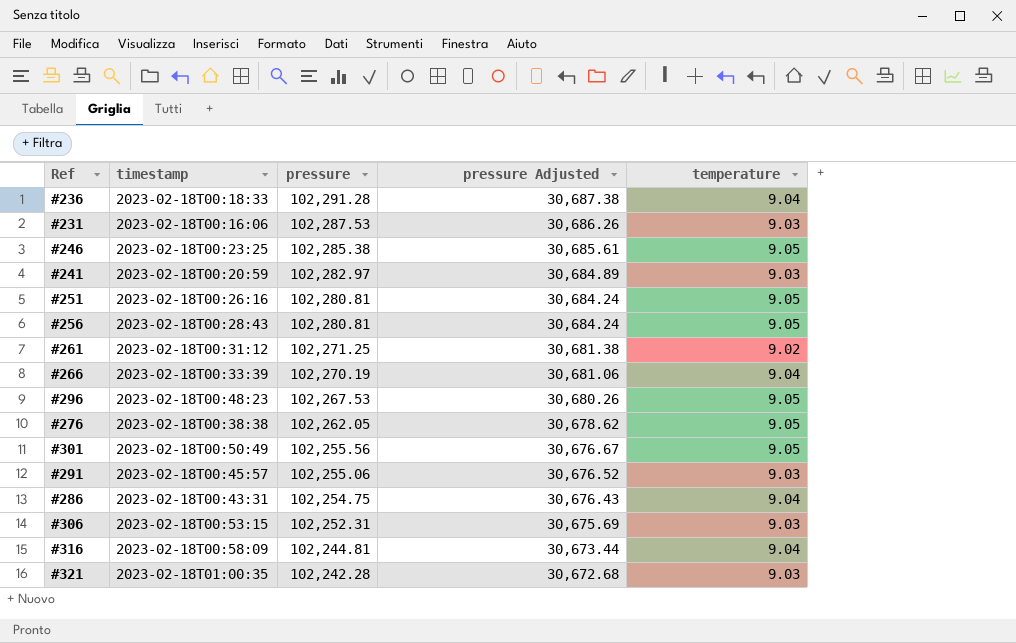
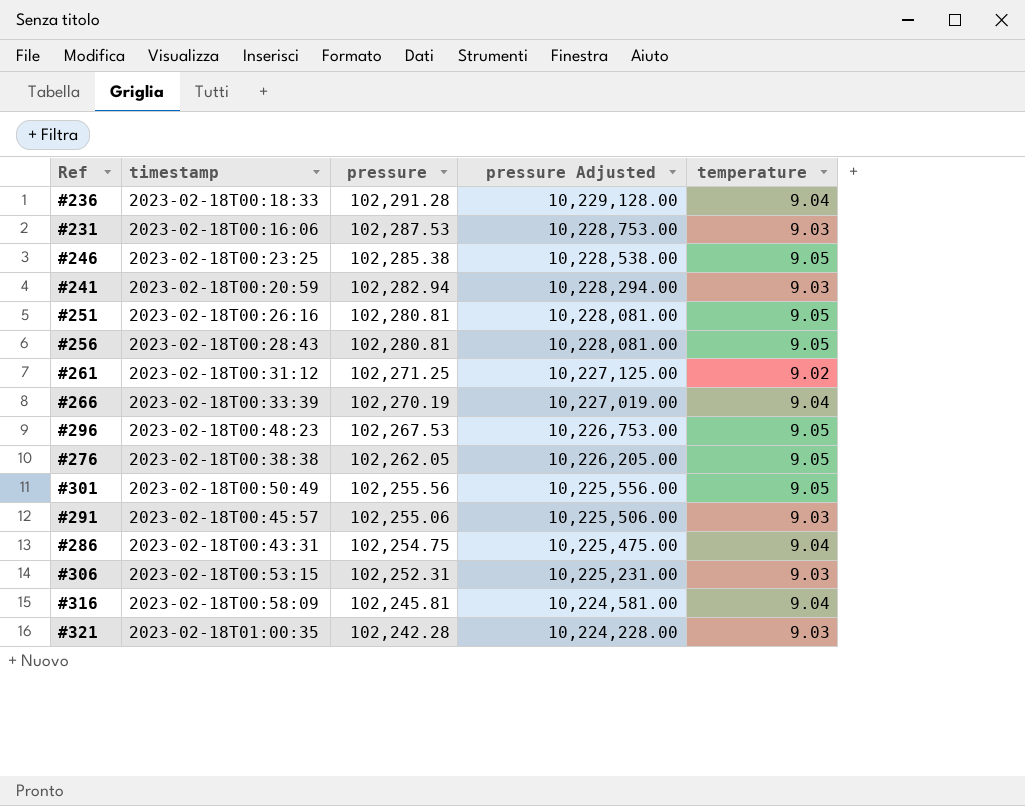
column pressure Adjusted | formula: [pressure] * 0.3 -> [pressure] * 100
#241 | pressure: 102,282.97 -> 102,282.94
#316 | pressure: 102,244.81 -> 102,245.81

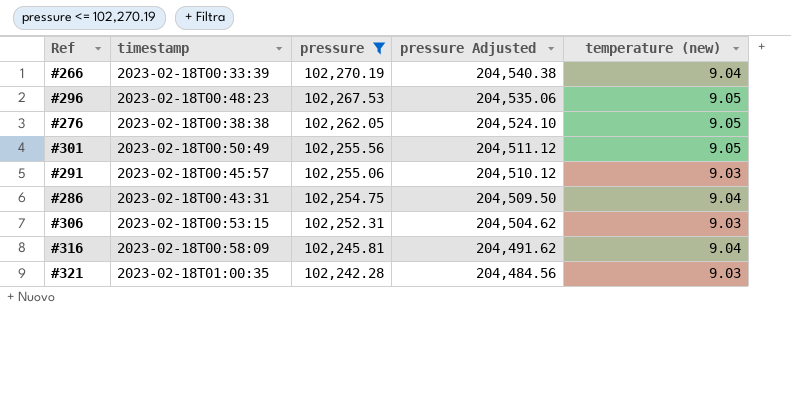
filter: none -> pressure <= 102,270.19
column pressure Adjusted | formula: [pressure] * 100 -> [pressure] * 2
column name: temperature -> temperature (new)

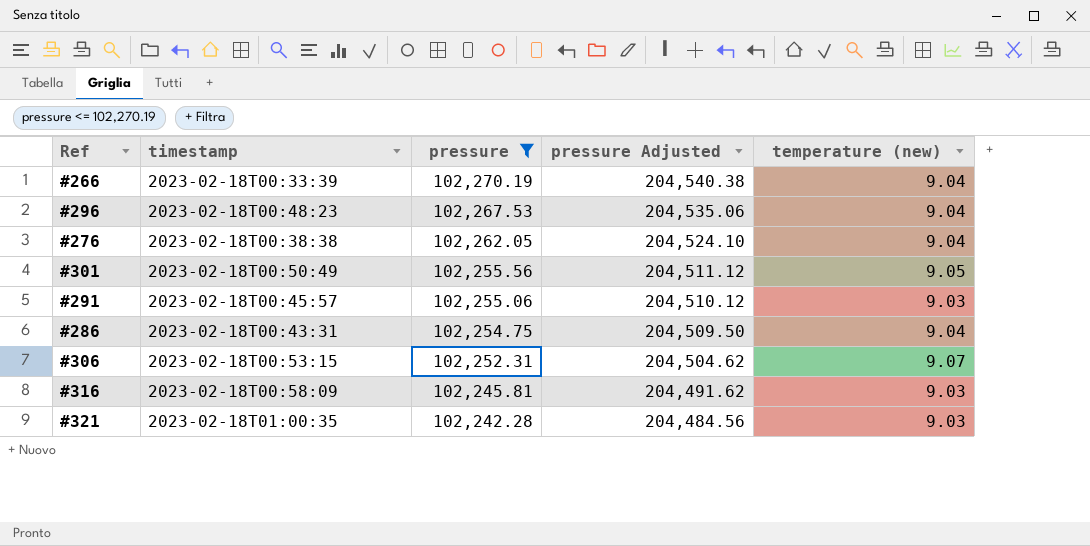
#296 | temperature (new): 9.05 -> 9.04
#276 | temperature (new): 9.05 -> 9.04
#306 | temperature (new): 9.03 -> 9.07
#316 | temperature (new): 9.04 -> 9.03

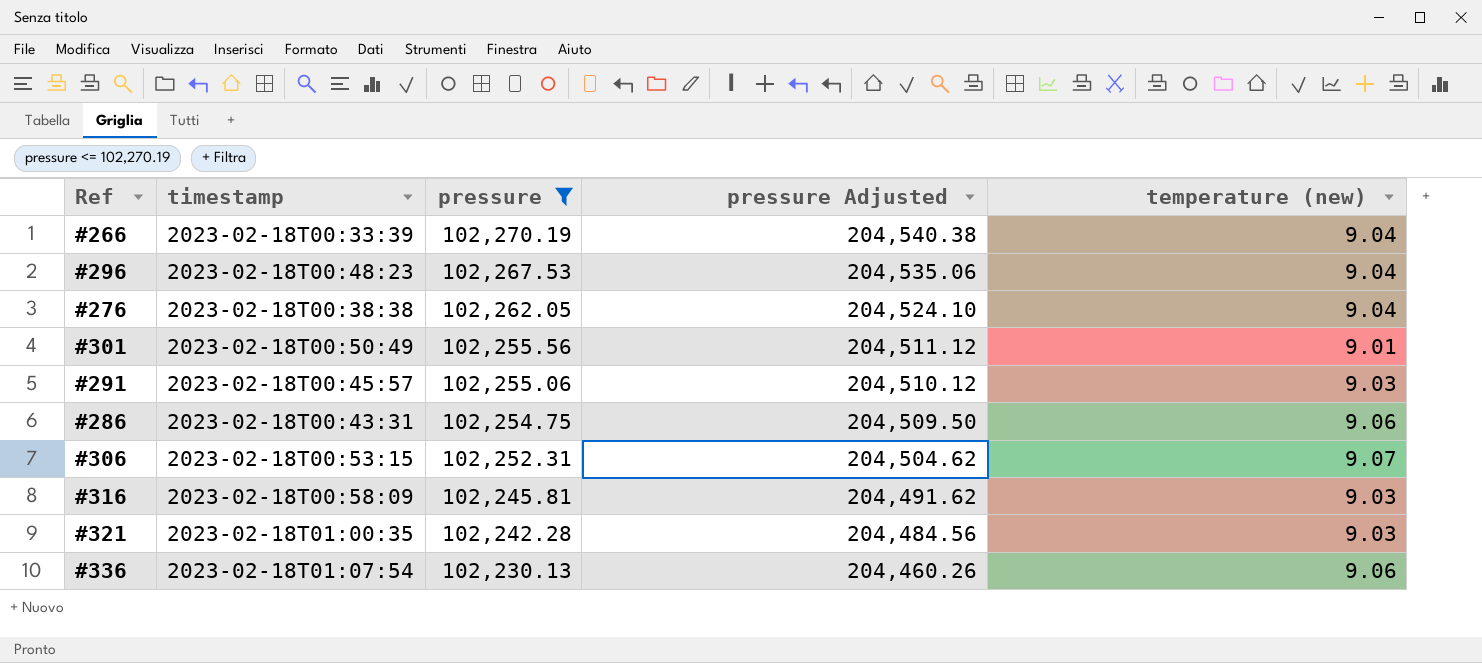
#301 | temperature (new): 9.05 -> 9.01
#286 | temperature (new): 9.04 -> 9.06
row #336: none -> 2023-02-18T01:07:54 | 102,230.13 | 204,460.26 | 9.06

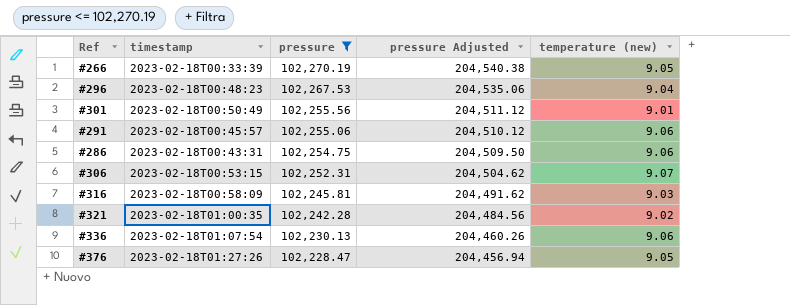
row #276: 2023-02-18T00:38:38 | 102,262.05 | 204,524.10 | 9.04 -> none
#266 | temperature (new): 9.04 -> 9.05
#291 | temperature (new): 9.03 -> 9.06
#321 | temperature (new): 9.03 -> 9.02
row #376: none -> 2023-02-18T01:27:26 | 102,228.47 | 204,456.94 | 9.05

